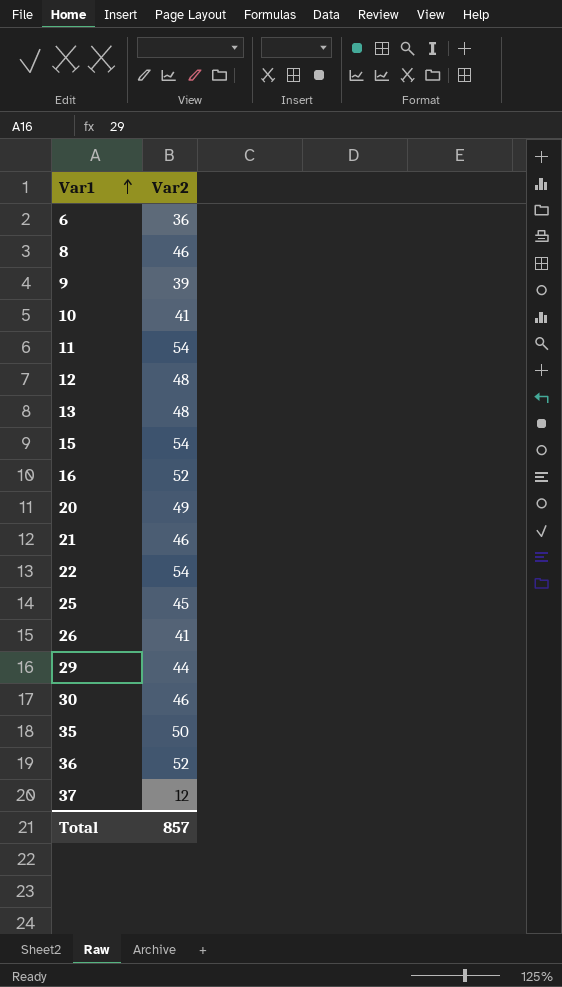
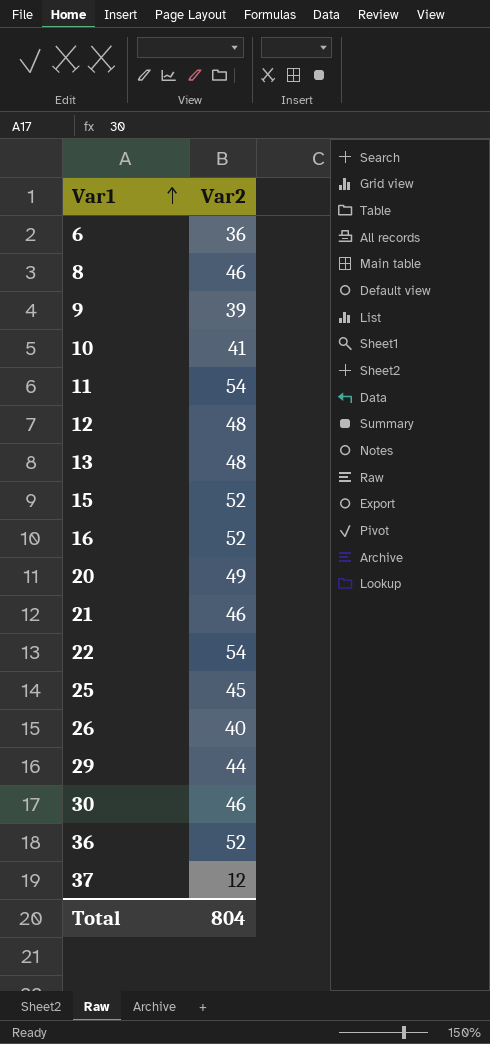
row 35: 50 -> none
15 | Var2: 54 -> 52
26 | Var2: 41 -> 40
Total | Var2: 857 -> 804

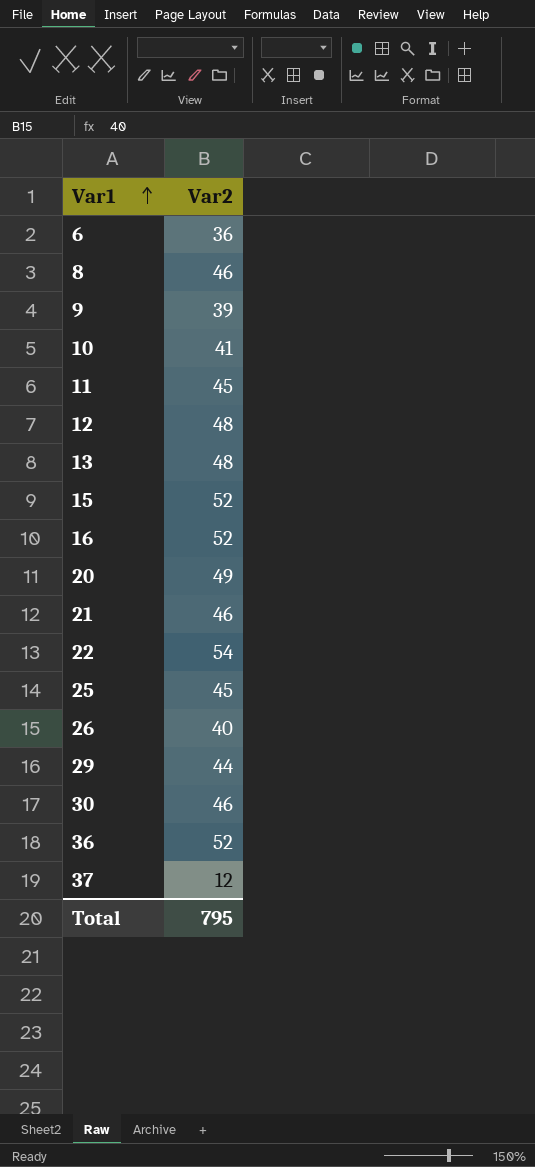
11 | Var2: 54 -> 45
Total | Var2: 804 -> 795

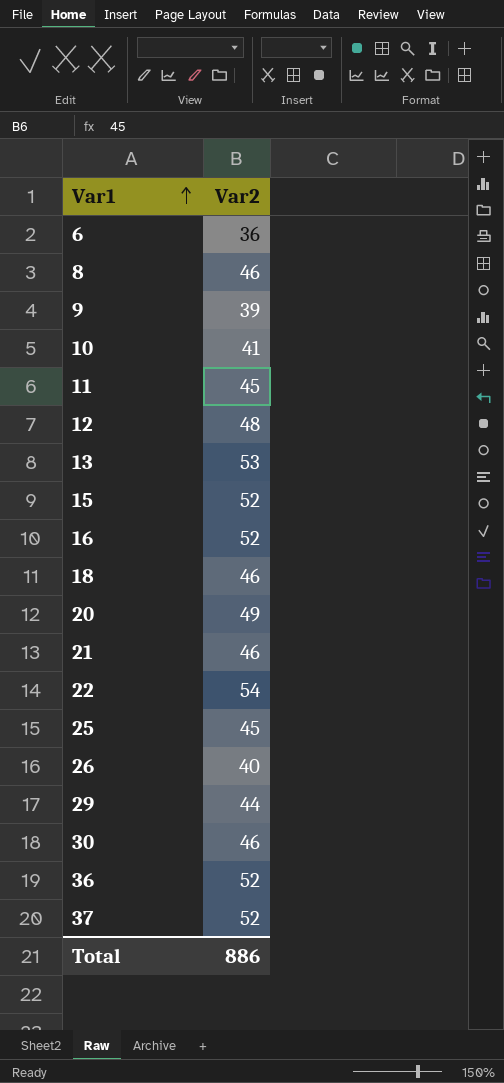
13 | Var2: 48 -> 53
row 18: none -> 46
37 | Var2: 12 -> 52
Total | Var2: 795 -> 886

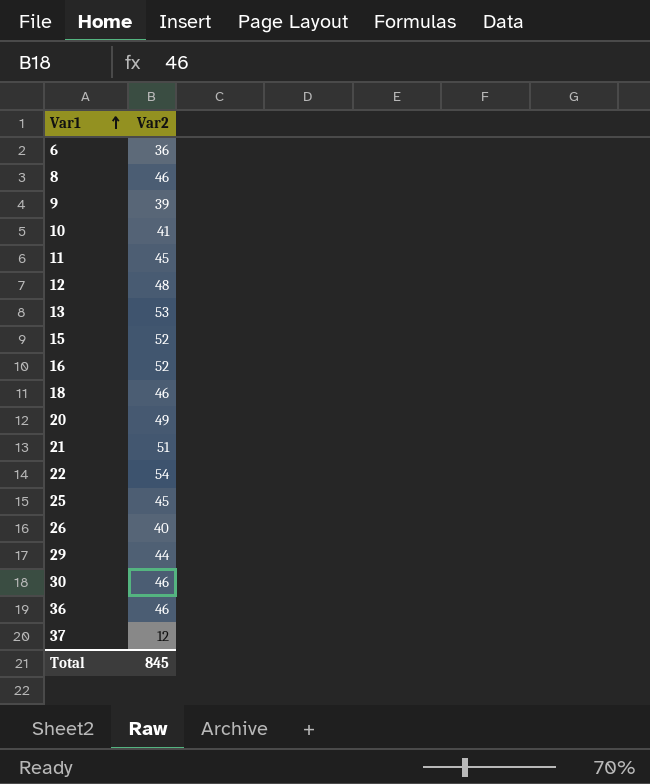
21 | Var2: 46 -> 51
36 | Var2: 52 -> 46
37 | Var2: 52 -> 12
Total | Var2: 886 -> 845

